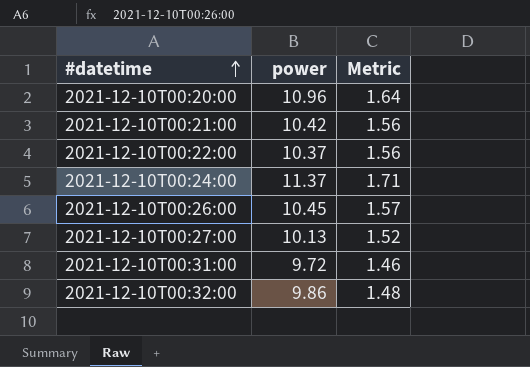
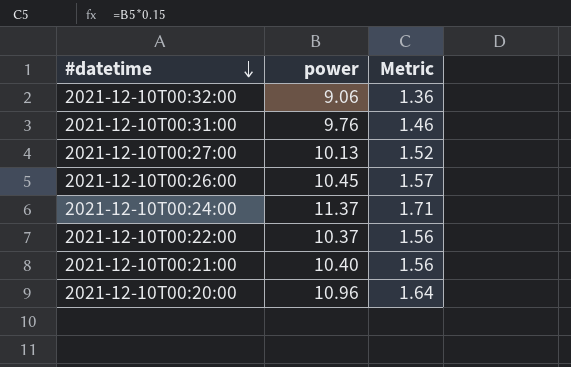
row order: #datetime ascending -> #datetime descending
2021-12-10T00:32:00 | power: 9.86 -> 9.06
2021-12-10T00:32:00 | Metric: 1.48 -> 1.36
2021-12-10T00:31:00 | power: 9.72 -> 9.76
2021-12-10T00:21:00 | power: 10.42 -> 10.40

